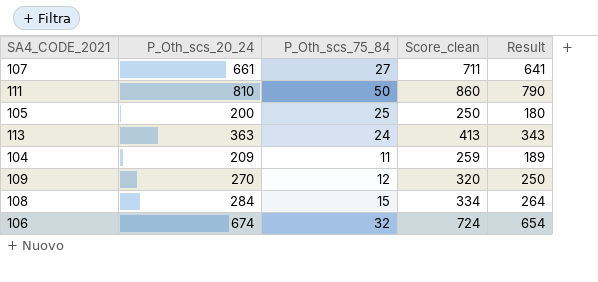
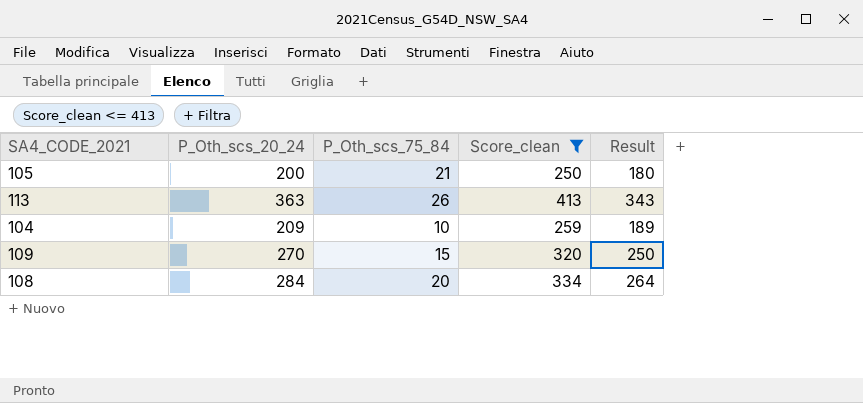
filter: none -> Score_clean <= 413
105 | P_Oth_scs_75_84: 25 -> 21
113 | P_Oth_scs_75_84: 24 -> 26
104 | P_Oth_scs_75_84: 11 -> 10
109 | P_Oth_scs_75_84: 12 -> 15
108 | P_Oth_scs_75_84: 15 -> 20

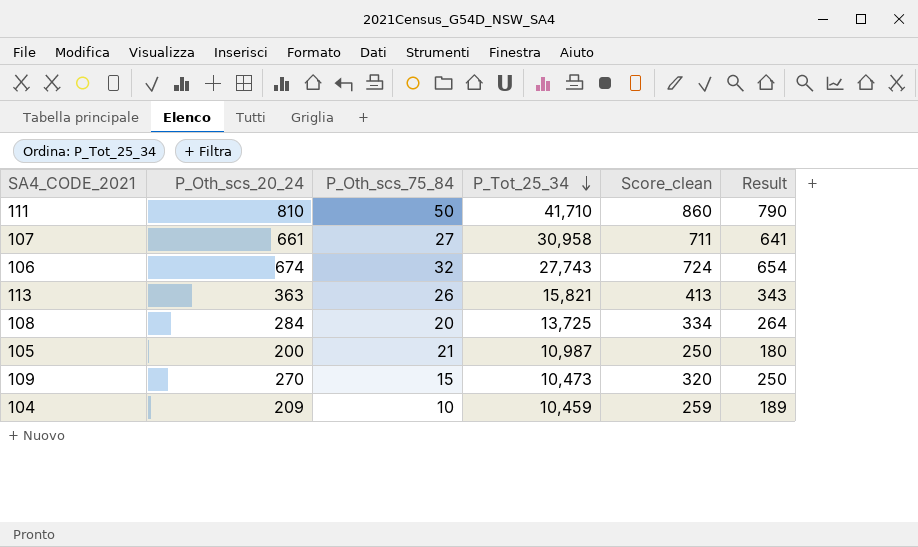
filter: Score_clean <= 413 -> none
row order: none -> P_Tot_25_34 descending
column P_Tot_25_34 | position: none -> 4

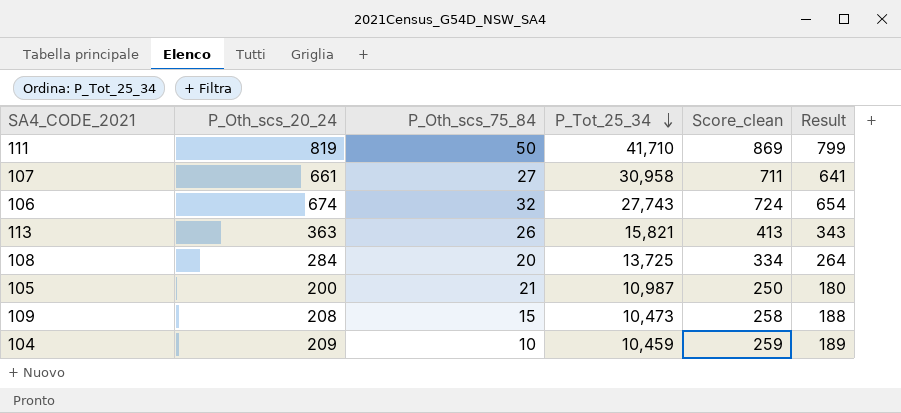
111 | P_Oth_scs_20_24: 810 -> 819
111 | Score_clean: 860 -> 869
111 | Result: 790 -> 799
109 | P_Oth_scs_20_24: 270 -> 208
109 | Score_clean: 320 -> 258
109 | Result: 250 -> 188

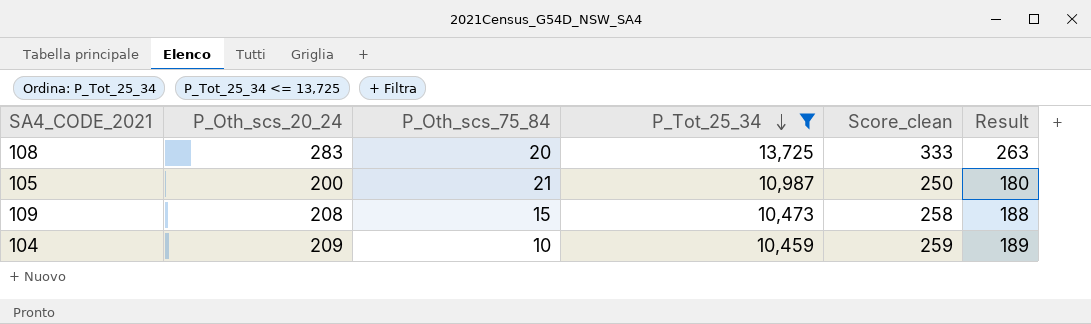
filter: none -> P_Tot_25_34 <= 13,725
108 | P_Oth_scs_20_24: 284 -> 283
108 | Score_clean: 334 -> 333
108 | Result: 264 -> 263

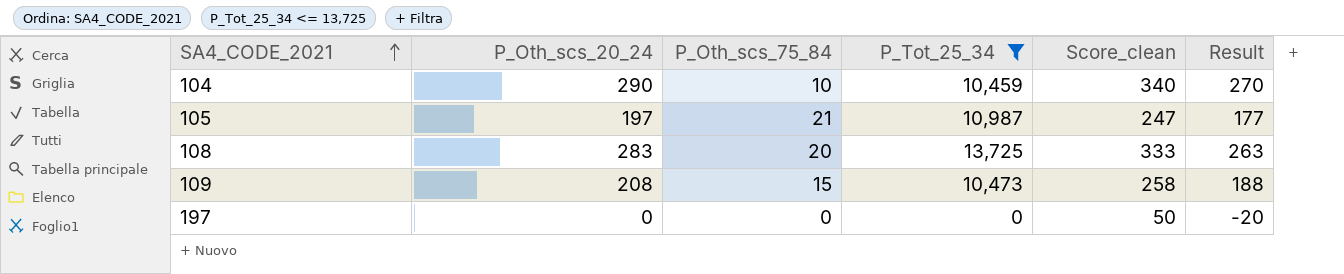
row order: P_Tot_25_34 descending -> SA4_CODE_2021 ascending
104 | P_Oth_scs_20_24: 209 -> 290
104 | Score_clean: 259 -> 340
104 | Result: 189 -> 270
105 | P_Oth_scs_20_24: 200 -> 197
105 | Score_clean: 250 -> 247
105 | Result: 180 -> 177
row 197: none -> 0 | 0 | 0 | 50 | -20

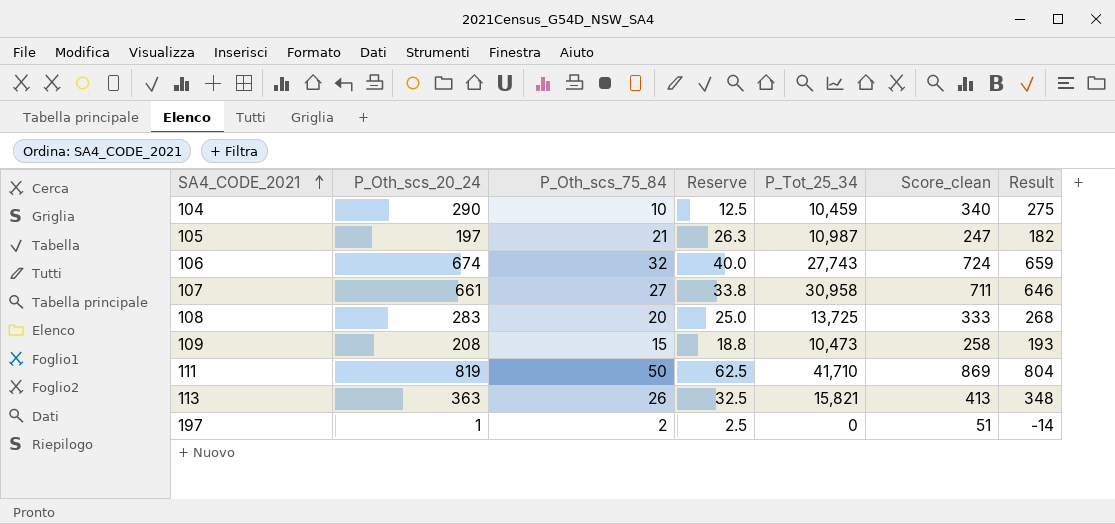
filter: P_Tot_25_34 <= 13,725 -> none
column Reserve | formula: none -> [P_Oth_scs_75_84] * 1.25
column Result | formula: [P_Oth_scs_20_24] - 20 -> [P_Oth_scs_20_24] - 15
197 | P_Oth_scs_20_24: 0 -> 1
197 | P_Oth_scs_75_84: 0 -> 2
197 | Score_clean: 50 -> 51

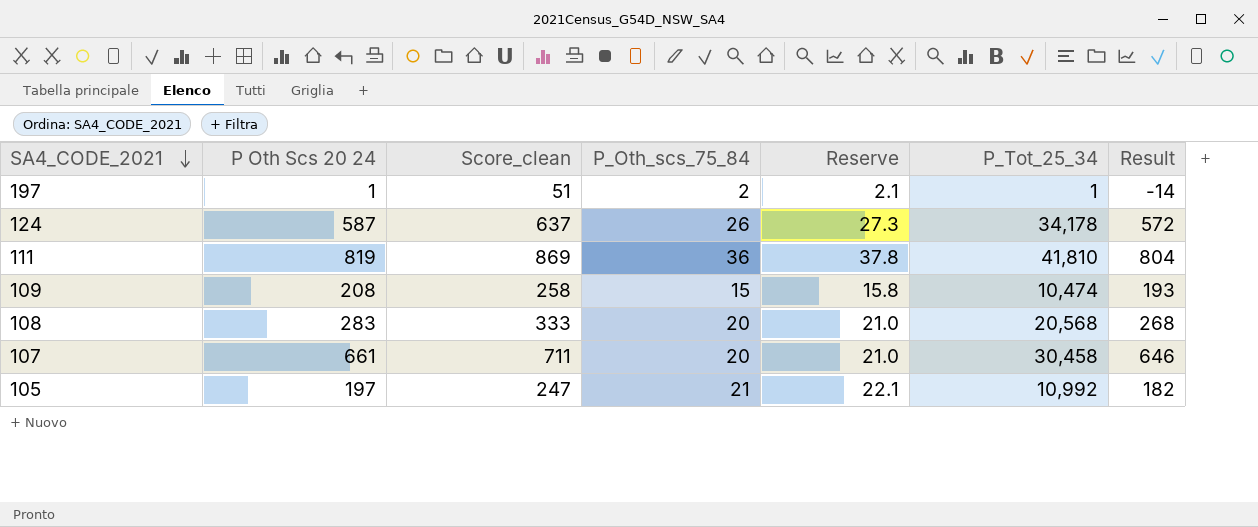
row order: SA4_CODE_2021 ascending -> SA4_CODE_2021 descending
column name: P_Oth_scs_20_24 -> P Oth Scs 20 24
column Score_clean | position: 6 -> 3
column Reserve | formula: [P_Oth_scs_75_84] * 1.25 -> [P_Oth_scs_75_84] * 1.05
row 104: 290 | 10 | 12.5 | 10,459 | 340 | 275 -> none
row 106: 674 | 32 | 40.0 | 27,743 | 724 | 659 -> none
row 113: 363 | 26 | 32.5 | 15,821 | 413 | 348 -> none
197 | P_Tot_25_34: 0 -> 1
row 124: none -> 587 | 637 | 26 | 27.3 | 34,178 | 572
111 | P_Oth_scs_75_84: 50 -> 36
111 | P_Tot_25_34: 41,710 -> 41,810
109 | P_Tot_25_34: 10,473 -> 10,474
108 | P_Tot_25_34: 13,725 -> 20,568
107 | P_Oth_scs_75_84: 27 -> 20
107 | P_Tot_25_34: 30,958 -> 30,458
105 | P_Tot_25_34: 10,987 -> 10,992

